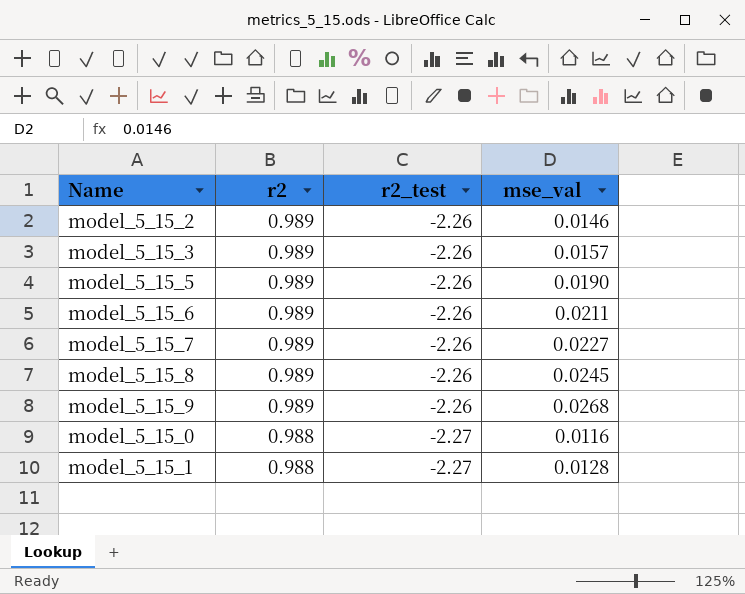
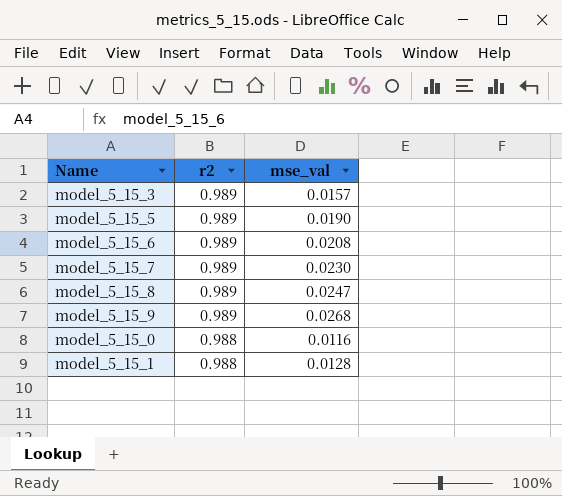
column r2_test | position: 3 -> none
row model_5_15_2: 0.989 | -2.26 | 0.0146 -> none
model_5_15_6 | mse_val: 0.0211 -> 0.0208
model_5_15_7 | mse_val: 0.0227 -> 0.0230
model_5_15_8 | mse_val: 0.0245 -> 0.0247

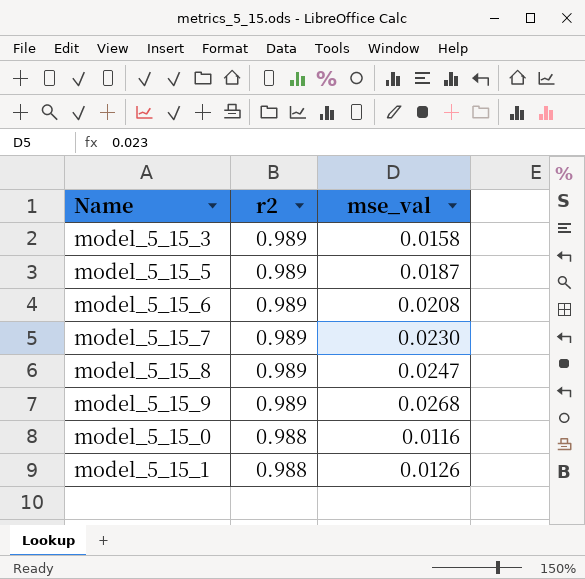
model_5_15_3 | mse_val: 0.0157 -> 0.0158
model_5_15_5 | mse_val: 0.0190 -> 0.0187
model_5_15_1 | mse_val: 0.0128 -> 0.0126

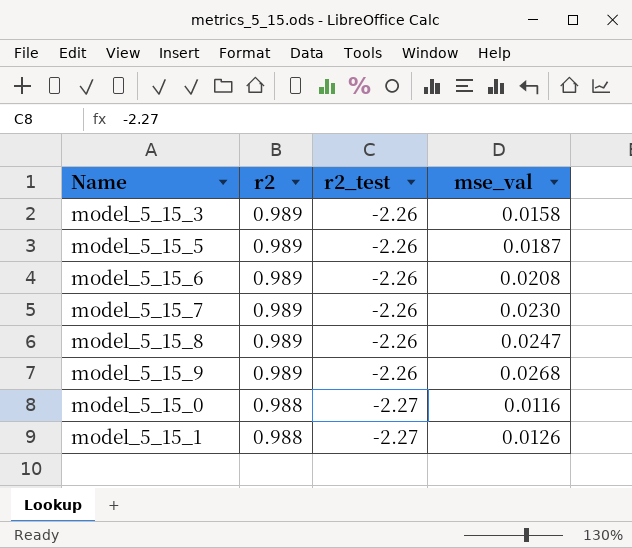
column r2_test | position: none -> 3

